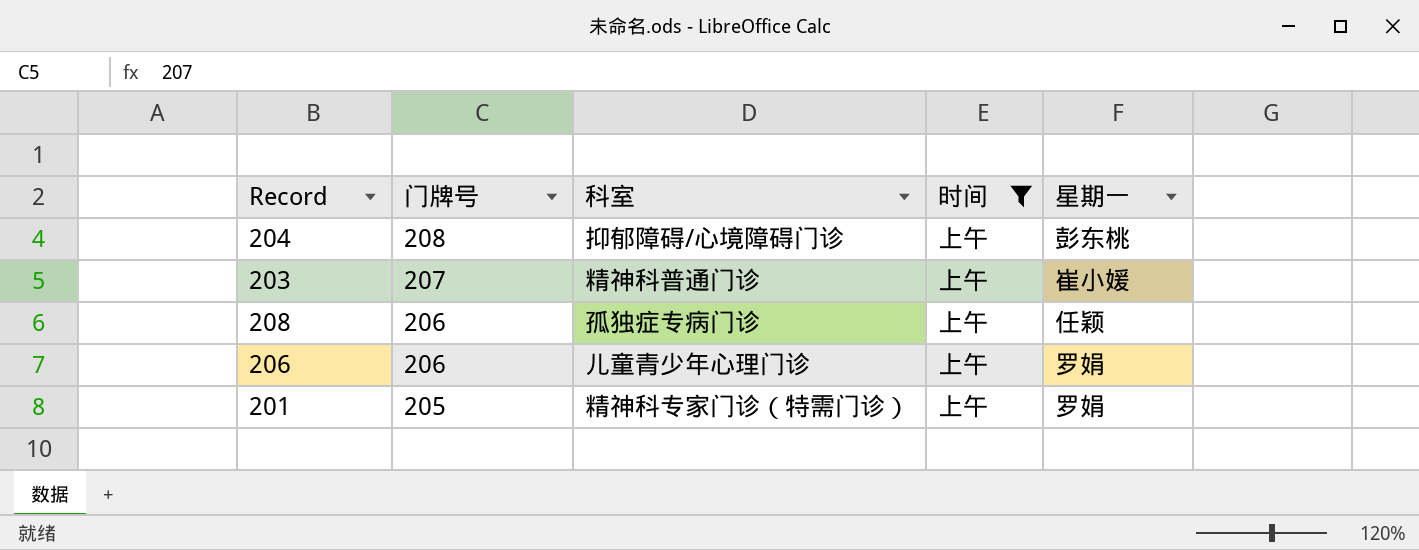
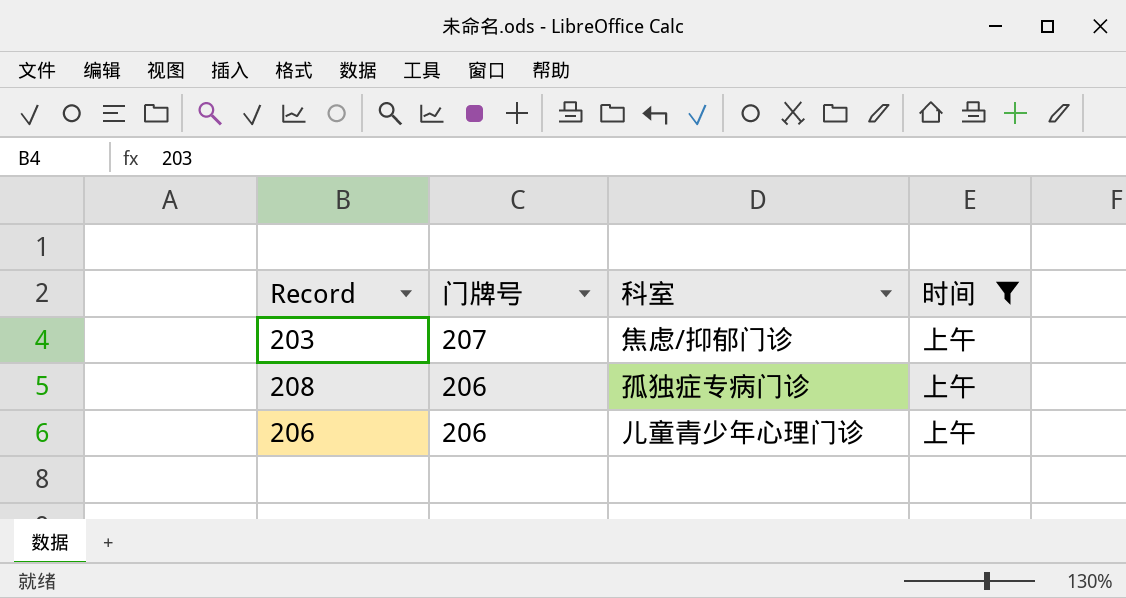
column 星期一 | position: 5 -> none
row 204: 208 | 抑郁障碍/心境障碍门诊 | 上午 | 彭东桃 -> none
row 201: 205 | 精神科专家门诊（特需门诊） | 上午 | 罗娟 -> none
203 | 科室: 精神科普通门诊 -> 焦虑/抑郁门诊

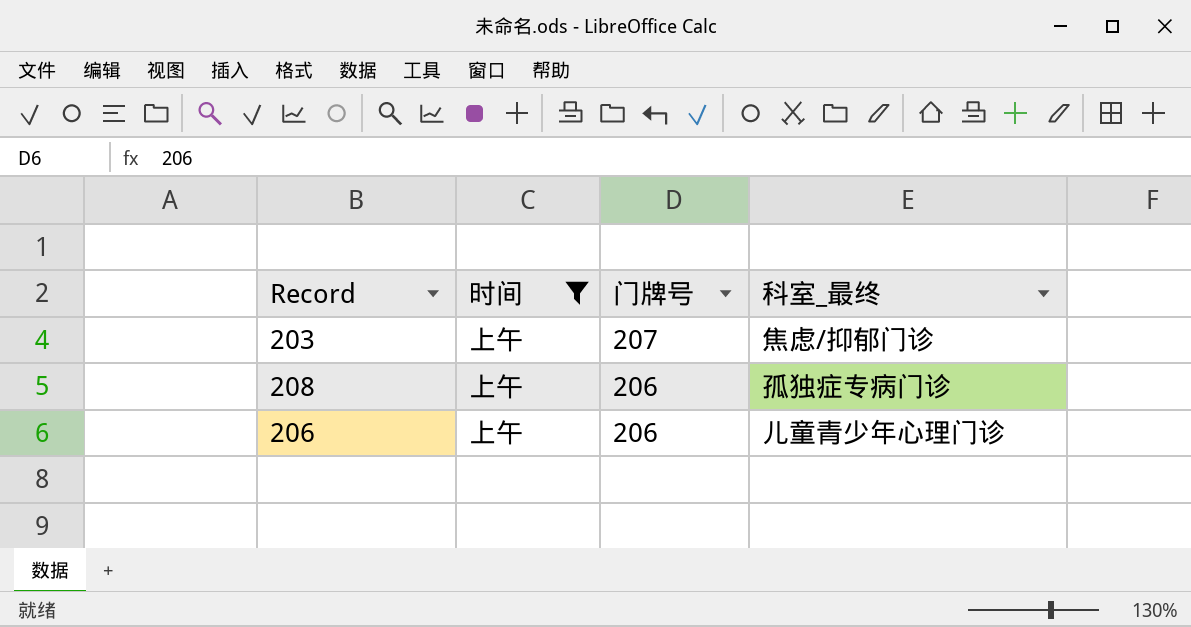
column 时间 | position: 4 -> 2
column name: 科室 -> 科室_最终

